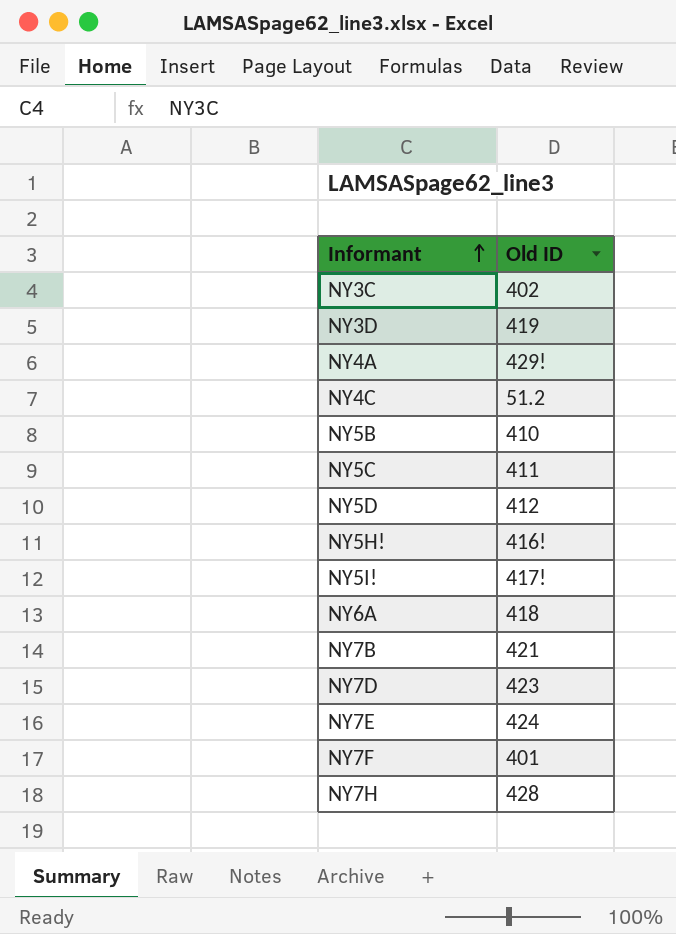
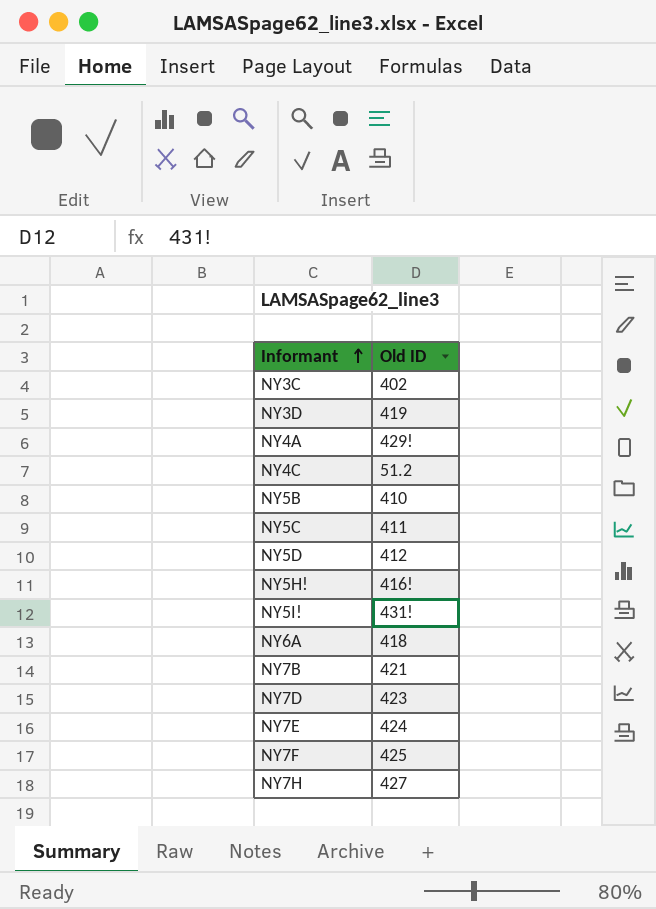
NY5I! | Old ID: 417! -> 431!
NY7F | Old ID: 401 -> 425
NY7H | Old ID: 428 -> 427

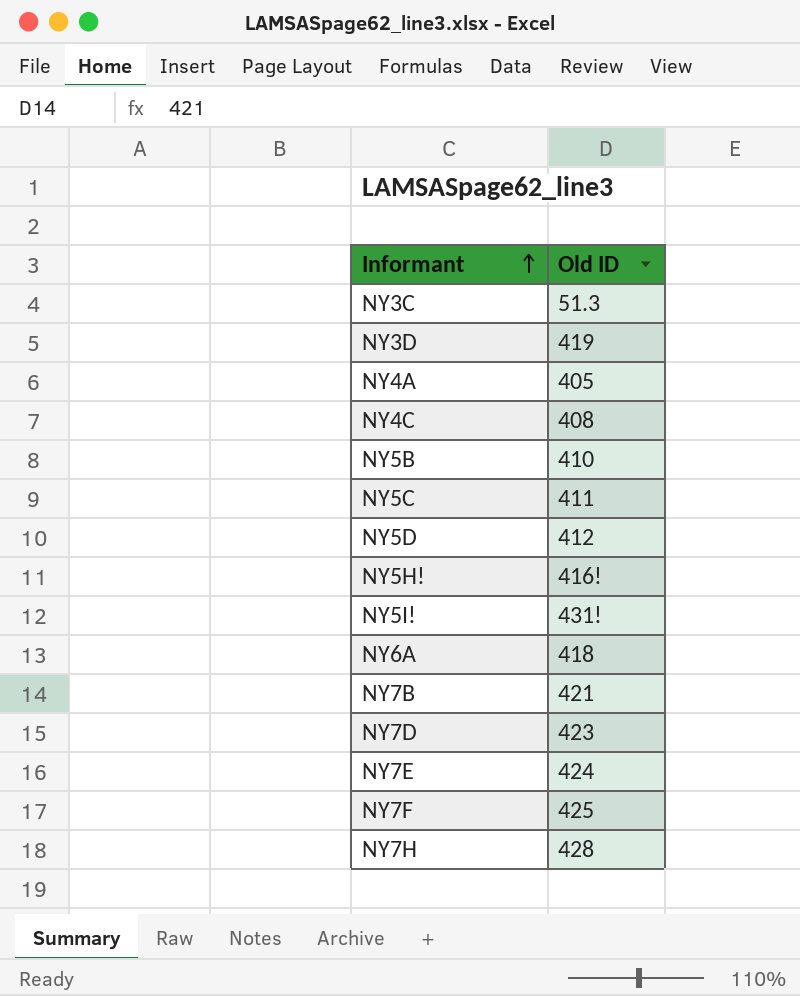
NY3C | Old ID: 402 -> 51.3
NY4A | Old ID: 429! -> 405
NY4C | Old ID: 51.2 -> 408
NY7H | Old ID: 427 -> 428

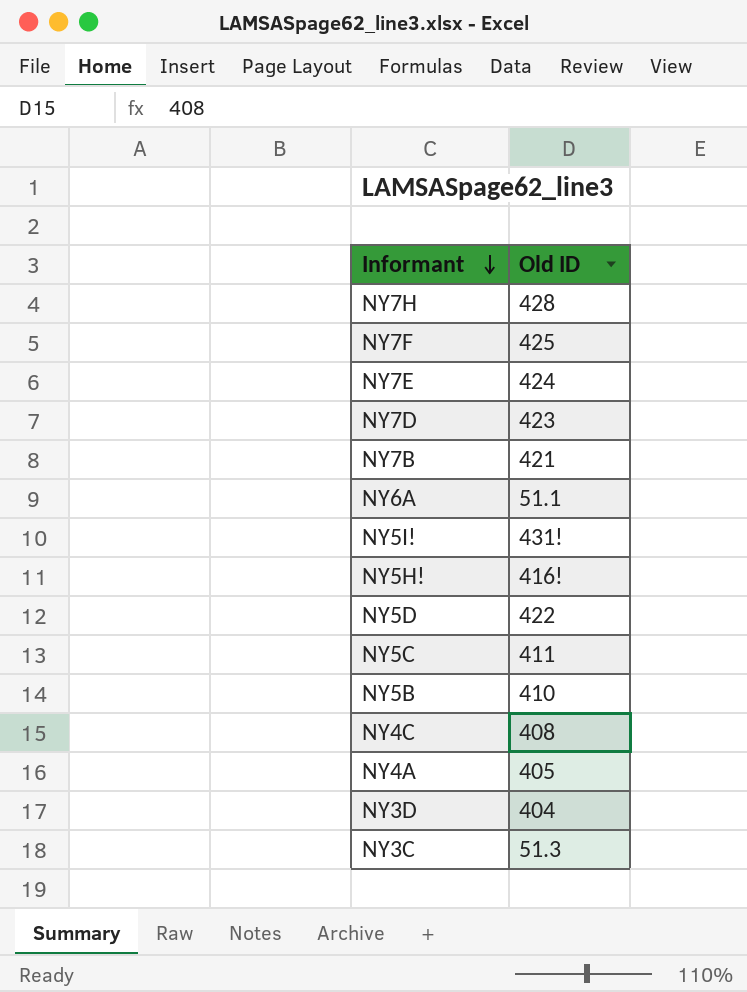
row order: Informant ascending -> Informant descending
NY6A | Old ID: 418 -> 51.1
NY5D | Old ID: 412 -> 422
NY3D | Old ID: 419 -> 404

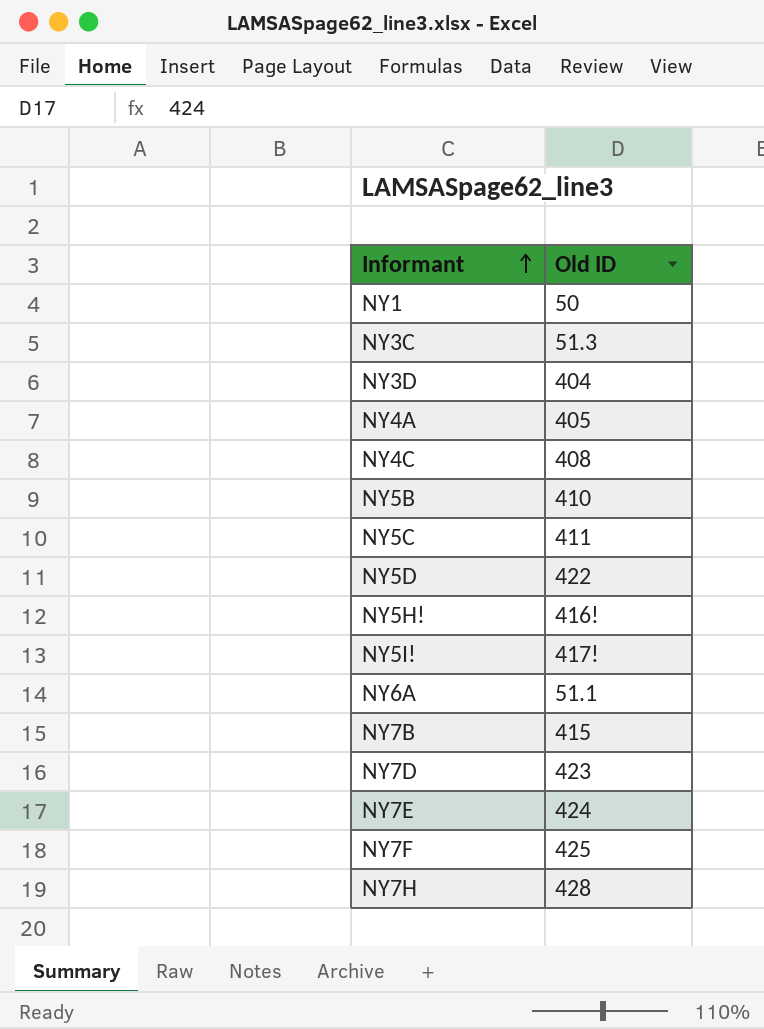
row order: Informant descending -> Informant ascending
row NY1: none -> 50
NY5I! | Old ID: 431! -> 417!
NY7B | Old ID: 421 -> 415

